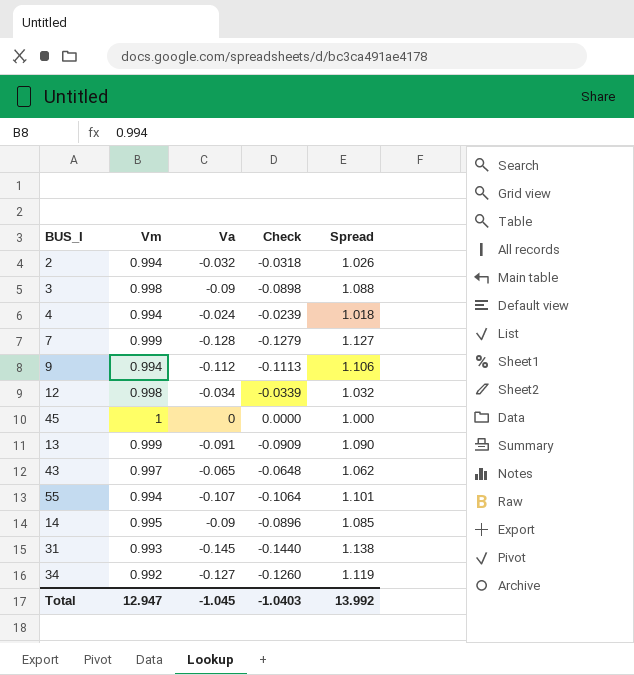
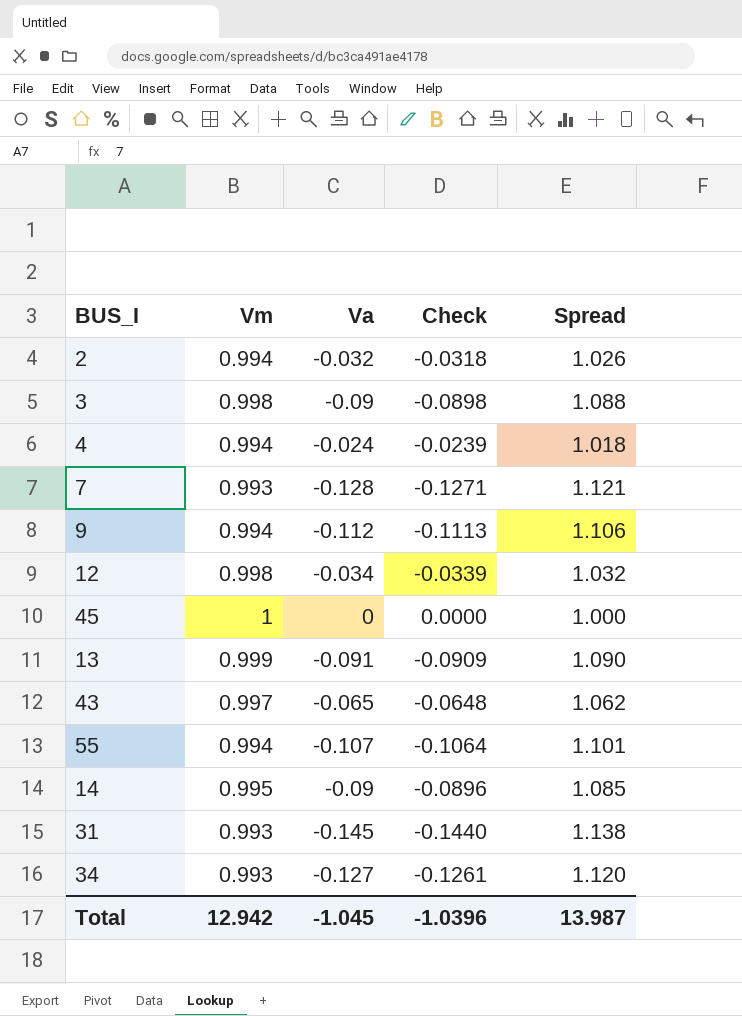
7 | Vm: 0.999 -> 0.993
7 | Check: -0.1279 -> -0.1271
7 | Spread: 1.127 -> 1.121
34 | Vm: 0.992 -> 0.993
34 | Check: -0.1260 -> -0.1261
34 | Spread: 1.119 -> 1.120
Total | Vm: 12.947 -> 12.942
Total | Check: -1.0403 -> -1.0396
Total | Spread: 13.992 -> 13.987

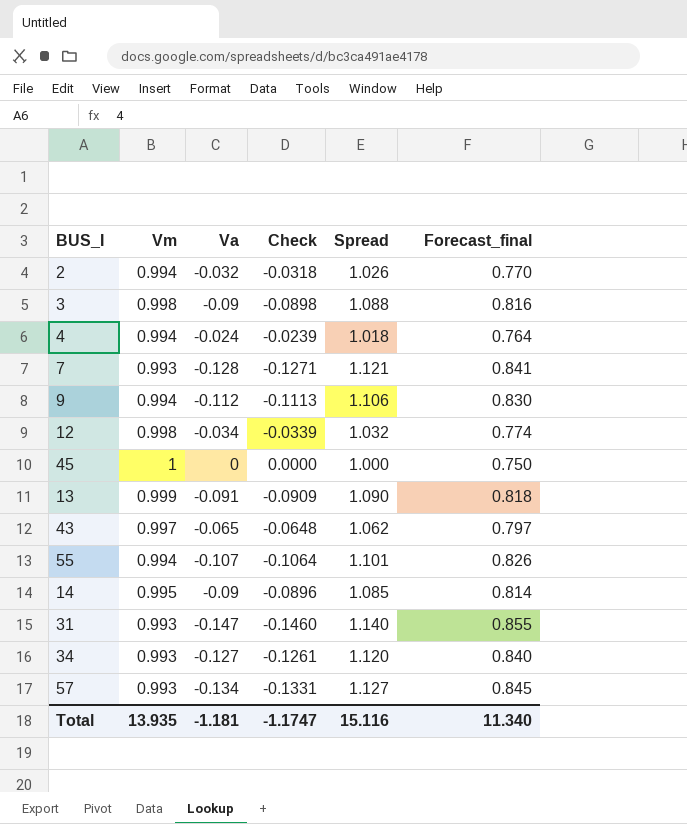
column Forecast_final | formula: none -> [Spread] * 0.75
31 | Va: -0.145 -> -0.147
31 | Check: -0.1440 -> -0.1460
31 | Spread: 1.138 -> 1.140
row 57: none -> 0.993 | -0.134 | -0.1331 | 1.127 | 0.845
Total | Vm: 12.942 -> 13.935
Total | Va: -1.045 -> -1.181
Total | Check: -1.0396 -> -1.1747
Total | Spread: 13.987 -> 15.116

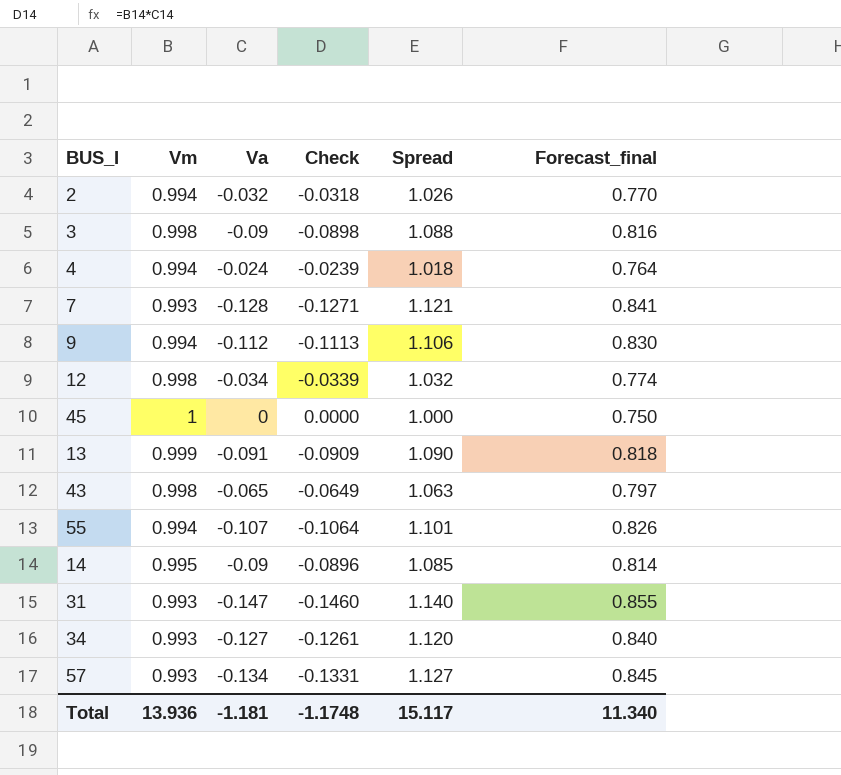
43 | Vm: 0.997 -> 0.998
43 | Check: -0.0648 -> -0.0649
43 | Spread: 1.062 -> 1.063
Total | Vm: 13.935 -> 13.936
Total | Check: -1.1747 -> -1.1748
Total | Spread: 15.116 -> 15.117

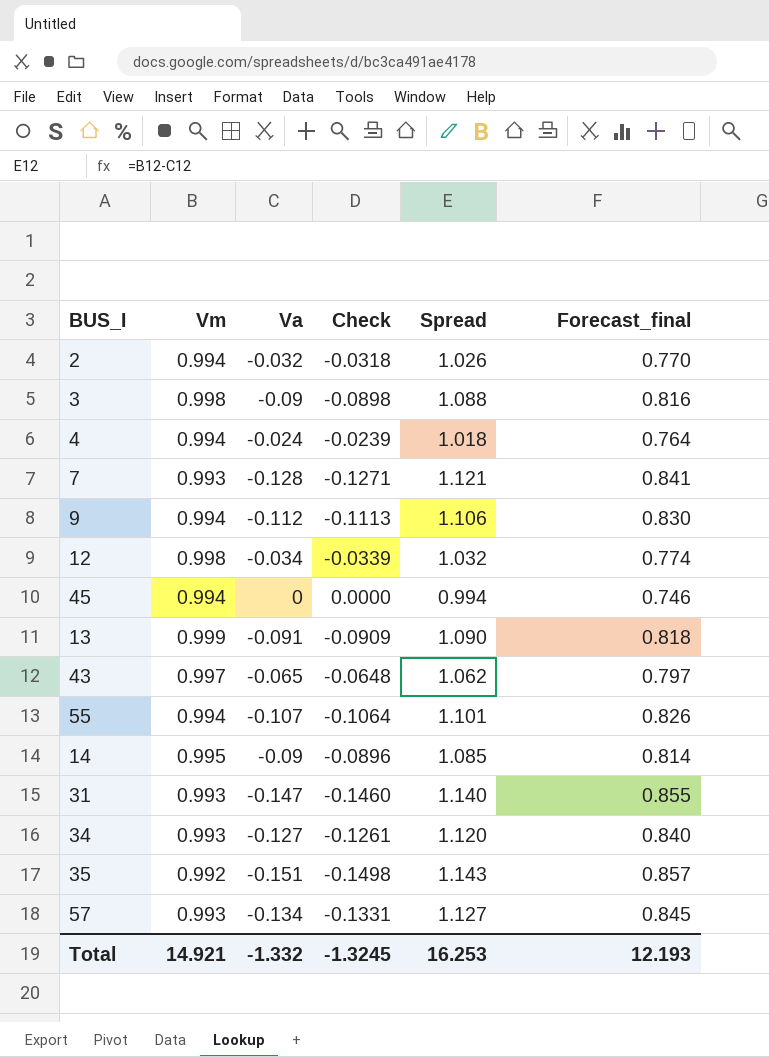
45 | Vm: 1 -> 0.994
45 | Spread: 1.000 -> 0.994
45 | Forecast_final: 0.750 -> 0.746
43 | Vm: 0.998 -> 0.997
43 | Check: -0.0649 -> -0.0648
43 | Spread: 1.063 -> 1.062
row 35: none -> 0.992 | -0.151 | -0.1498 | 1.143 | 0.857
Total | Vm: 13.936 -> 14.921
Total | Va: -1.181 -> -1.332
Total | Check: -1.1748 -> -1.3245
Total | Spread: 15.117 -> 16.253
Total | Forecast_final: 11.340 -> 12.193

